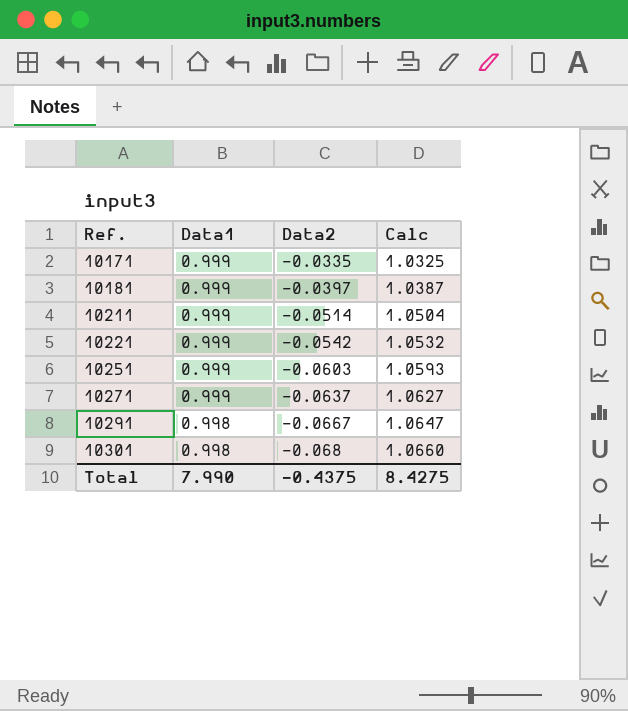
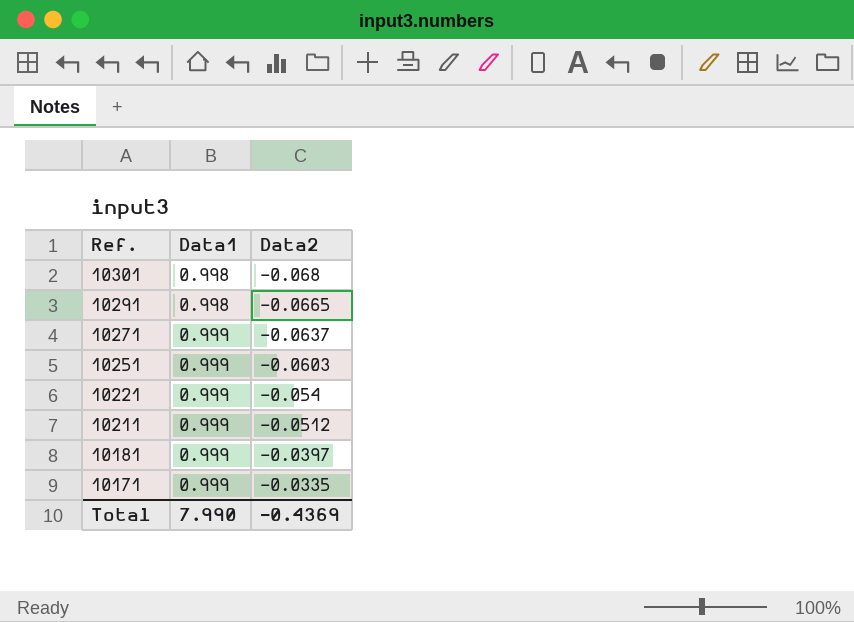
row order: Ref. ascending -> Ref. descending
column Calc | formula: [Data1] - [Data2] -> none
10291 | Data2: -0.0667 -> -0.0665
10221 | Data2: -0.0542 -> -0.054
10211 | Data2: -0.0514 -> -0.0512
Total | Data2: -0.4375 -> -0.4369

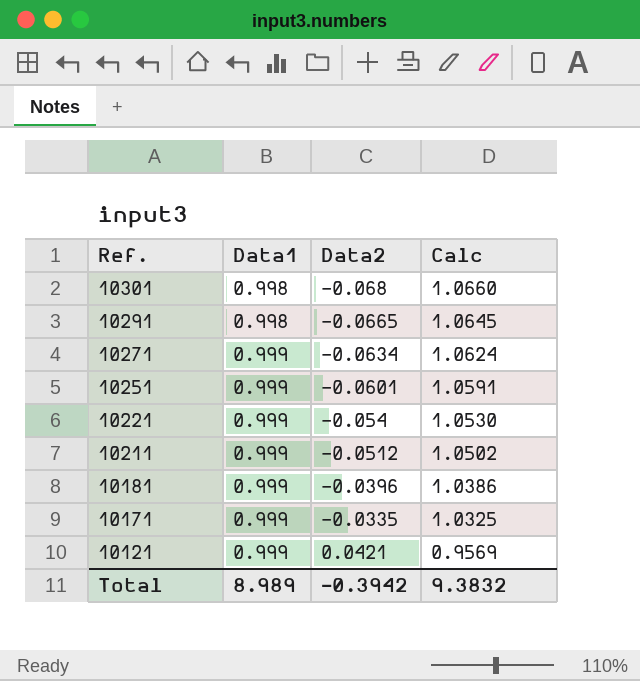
column Calc | formula: none -> [Data1] - [Data2]
10271 | Data2: -0.0637 -> -0.0634
10251 | Data2: -0.0603 -> -0.0601
10181 | Data2: -0.0397 -> -0.0396
row 10121: none -> 0.999 | 0.0421 | 0.9569
Total | Data1: 7.990 -> 8.989
Total | Data2: -0.4369 -> -0.3942

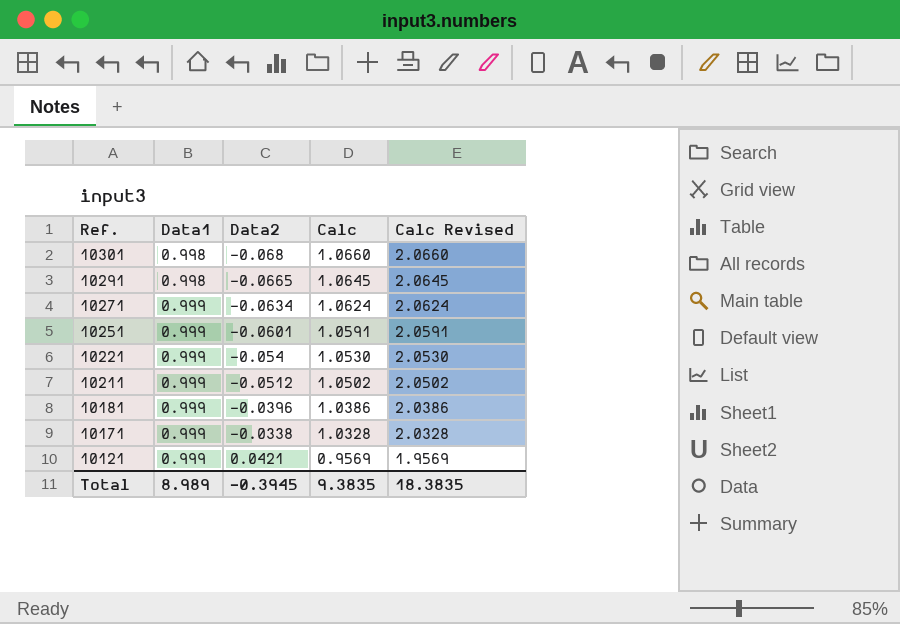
column Calc Revised | formula: none -> [Calc] + 1
10171 | Data2: -0.0335 -> -0.0338
10171 | Calc: 1.0325 -> 1.0328
Total | Data2: -0.3942 -> -0.3945
Total | Calc: 9.3832 -> 9.3835

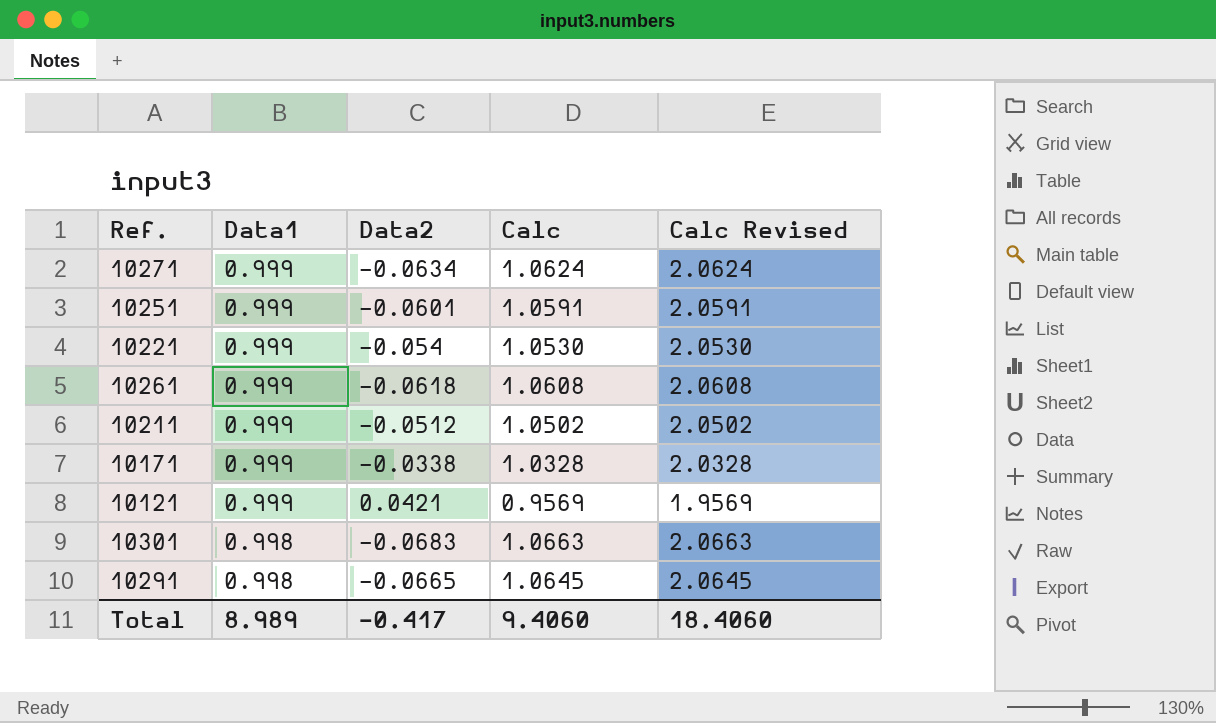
row order: Ref. descending -> Data1 descending
row 10181: 0.999 | -0.0396 | 1.0386 | 2.0386 -> none
row 10261: none -> 0.999 | -0.0618 | 1.0608 | 2.0608
10301 | Data2: -0.068 -> -0.0683
10301 | Calc: 1.0660 -> 1.0663
10301 | Calc Revised: 2.0660 -> 2.0663
Total | Data2: -0.3945 -> -0.417
Total | Calc: 9.3835 -> 9.4060
Total | Calc Revised: 18.3835 -> 18.4060

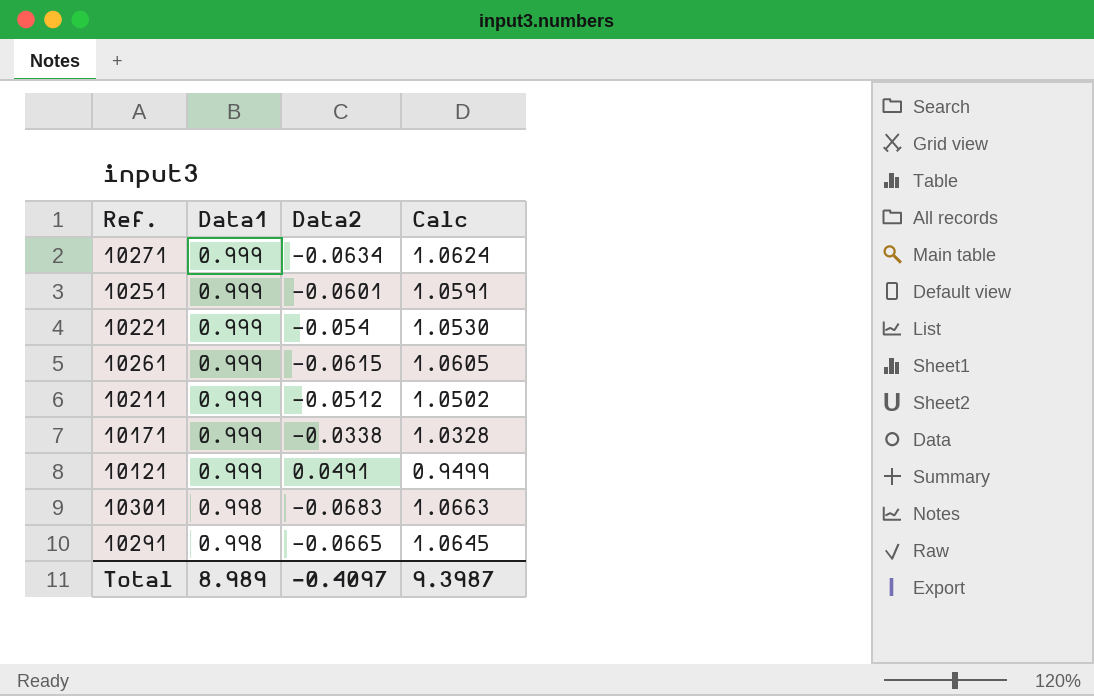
column Calc Revised | formula: [Calc] + 1 -> none
10261 | Data2: -0.0618 -> -0.0615
10261 | Calc: 1.0608 -> 1.0605
10121 | Data2: 0.0421 -> 0.0491
10121 | Calc: 0.9569 -> 0.9499
Total | Data2: -0.417 -> -0.4097
Total | Calc: 9.4060 -> 9.3987

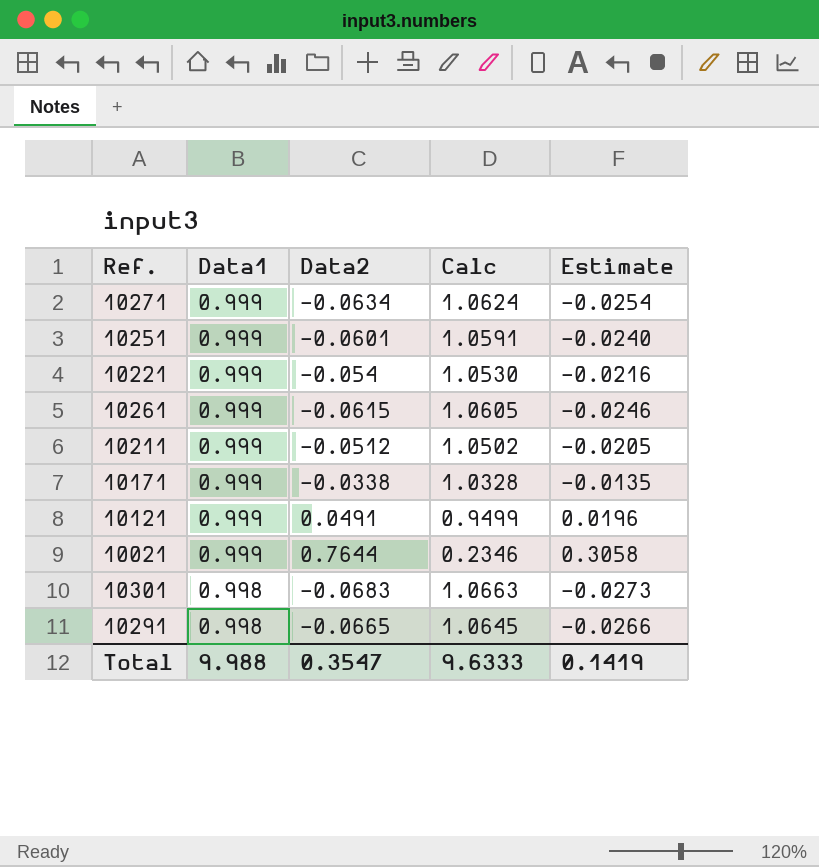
column Estimate | formula: none -> [Data2] * 0.4
row 10021: none -> 0.999 | 0.7644 | 0.2346 | 0.3058
Total | Data1: 8.989 -> 9.988
Total | Data2: -0.4097 -> 0.3547
Total | Calc: 9.3987 -> 9.6333

